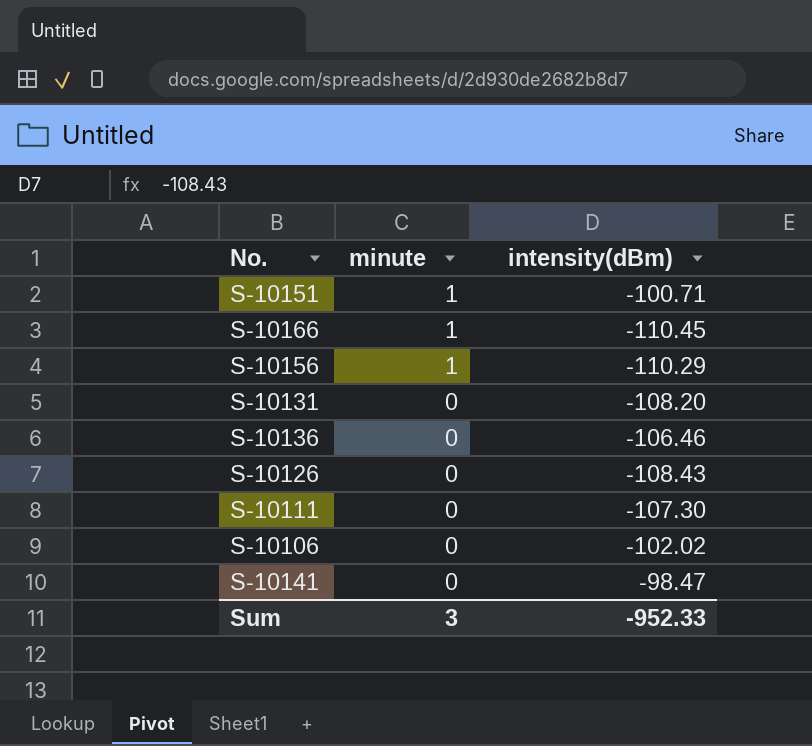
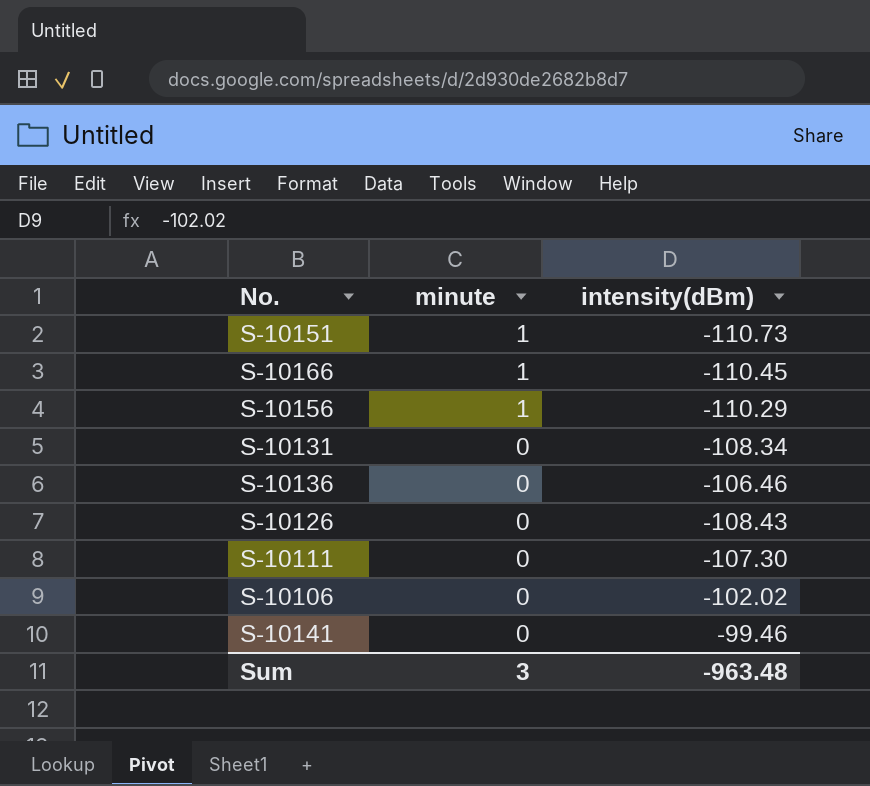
S-10151 | intensity(dBm): -100.71 -> -110.73
S-10131 | intensity(dBm): -108.20 -> -108.34
S-10141 | intensity(dBm): -98.47 -> -99.46
Sum | intensity(dBm): -952.33 -> -963.48

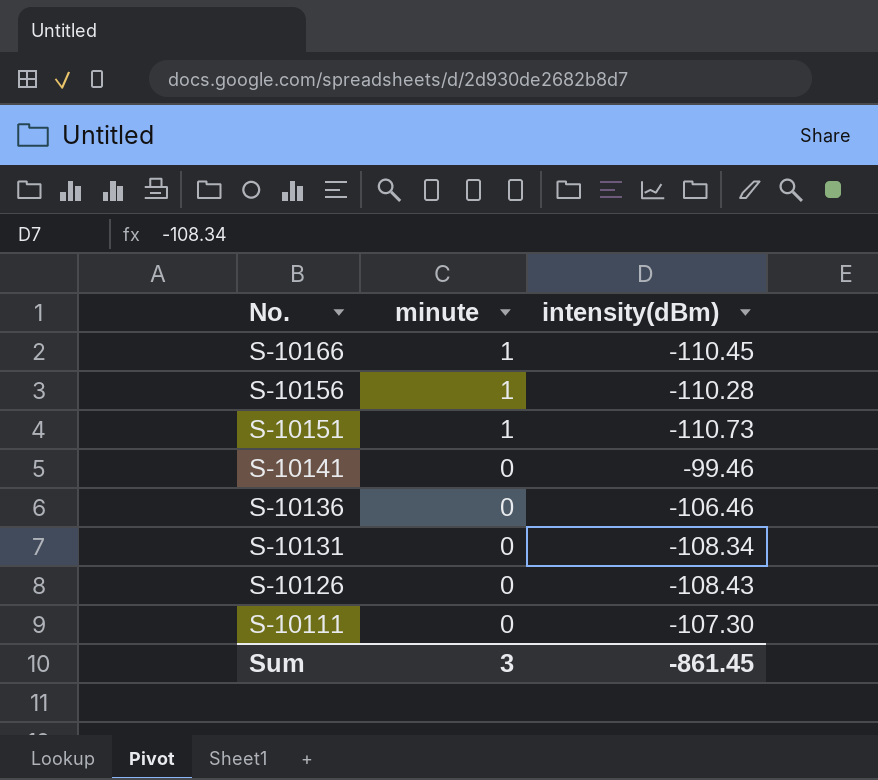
row order: minute descending -> No. descending
row S-10106: 0 | -102.02 -> none
S-10156 | intensity(dBm): -110.29 -> -110.28
Sum | intensity(dBm): -963.48 -> -861.45

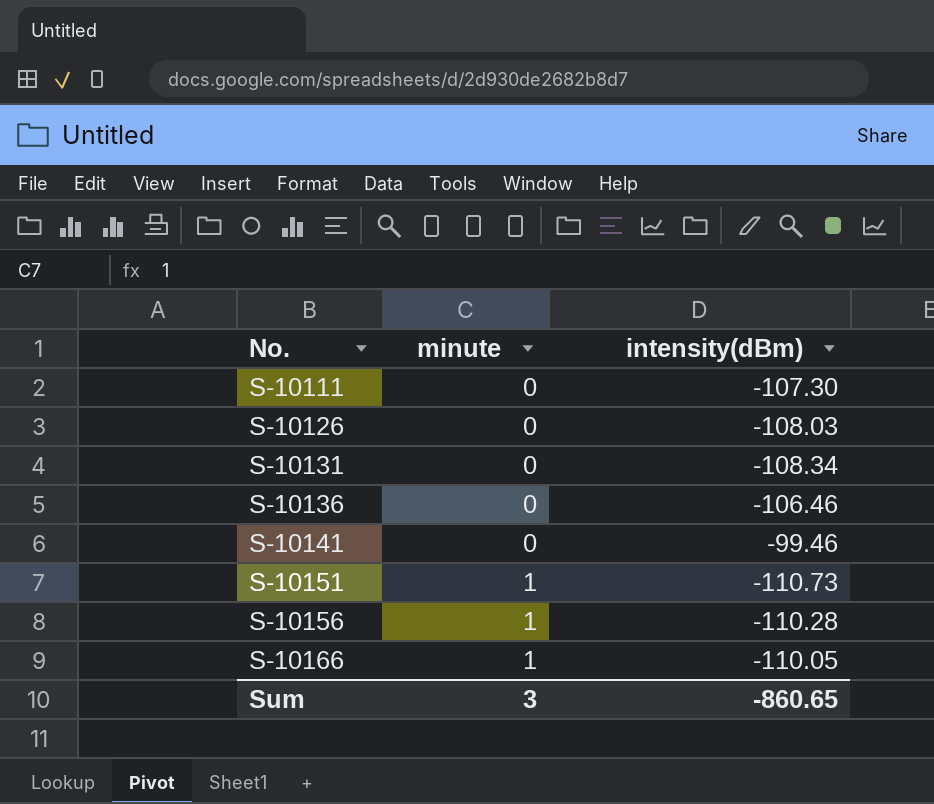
row order: No. descending -> No. ascending
S-10126 | intensity(dBm): -108.43 -> -108.03
S-10166 | intensity(dBm): -110.45 -> -110.05
Sum | intensity(dBm): -861.45 -> -860.65

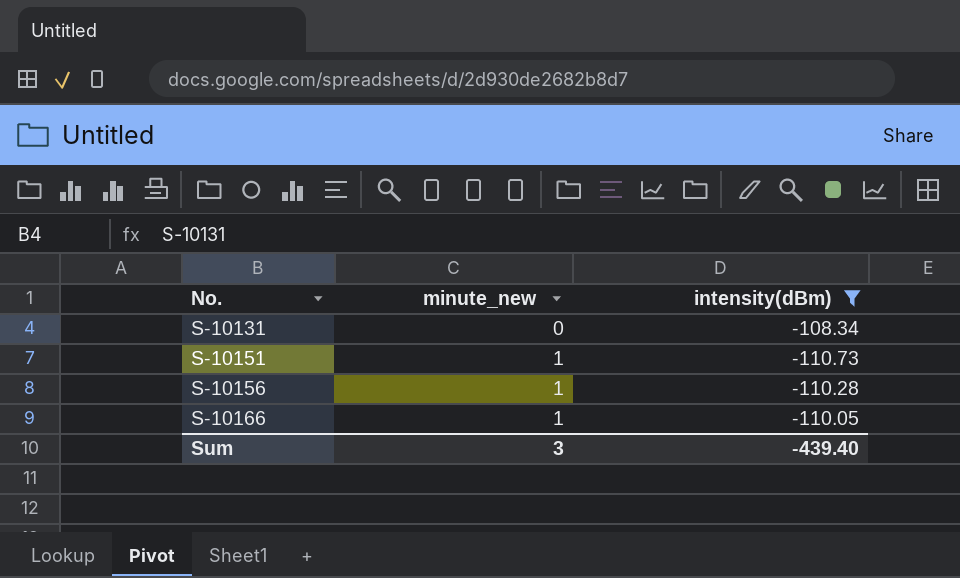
filter: none -> intensity(dBm) <= -108.34
column name: minute -> minute_new
Sum | intensity(dBm): -860.65 -> -439.40

